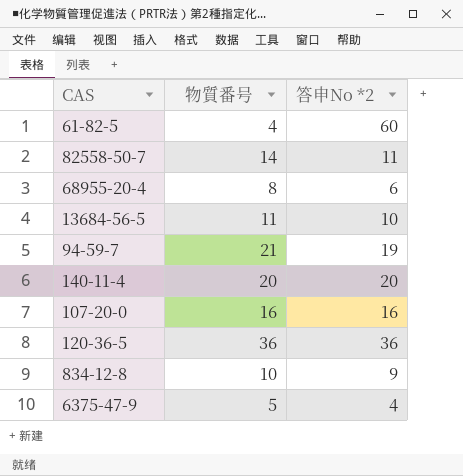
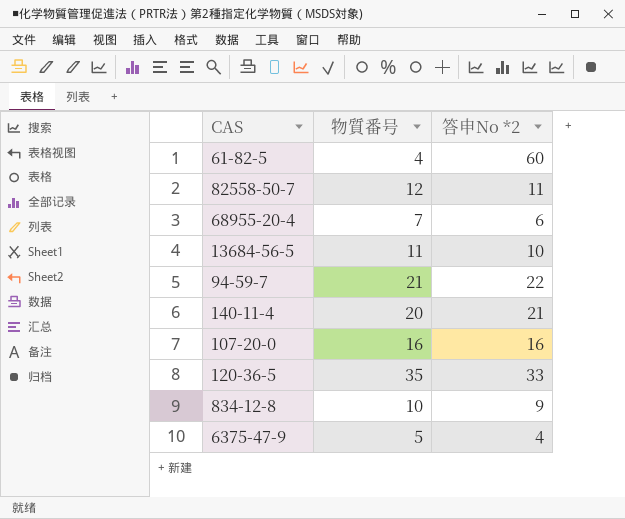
82558-50-7 | 物質番号: 14 -> 12
68955-20-4 | 物質番号: 8 -> 7
94-59-7 | 答申No *2: 19 -> 22
140-11-4 | 答申No *2: 20 -> 21
120-36-5 | 物質番号: 36 -> 35
120-36-5 | 答申No *2: 36 -> 33

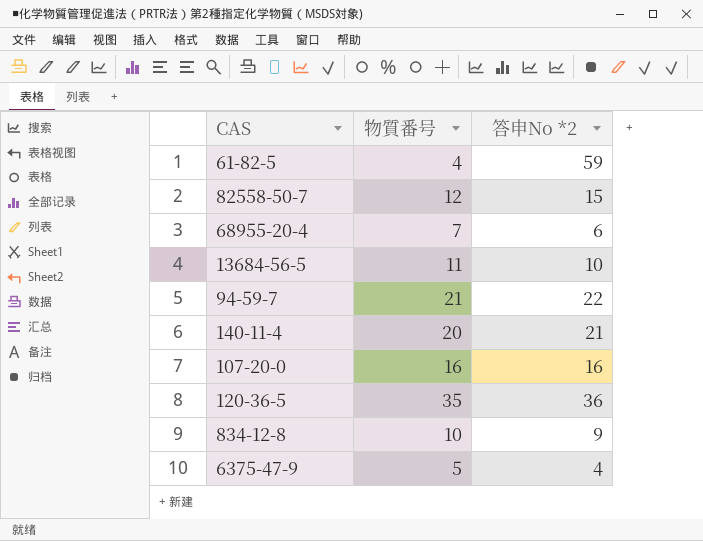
61-82-5 | 答申No *2: 60 -> 59
82558-50-7 | 答申No *2: 11 -> 15
120-36-5 | 答申No *2: 33 -> 36

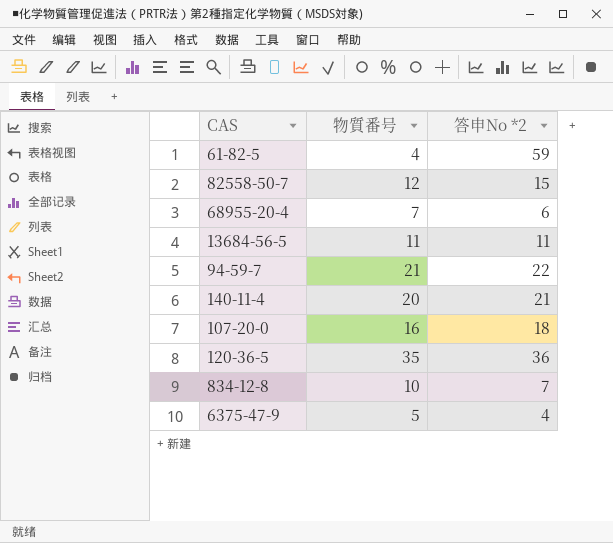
13684-56-5 | 答申No *2: 10 -> 11
107-20-0 | 答申No *2: 16 -> 18
834-12-8 | 答申No *2: 9 -> 7

